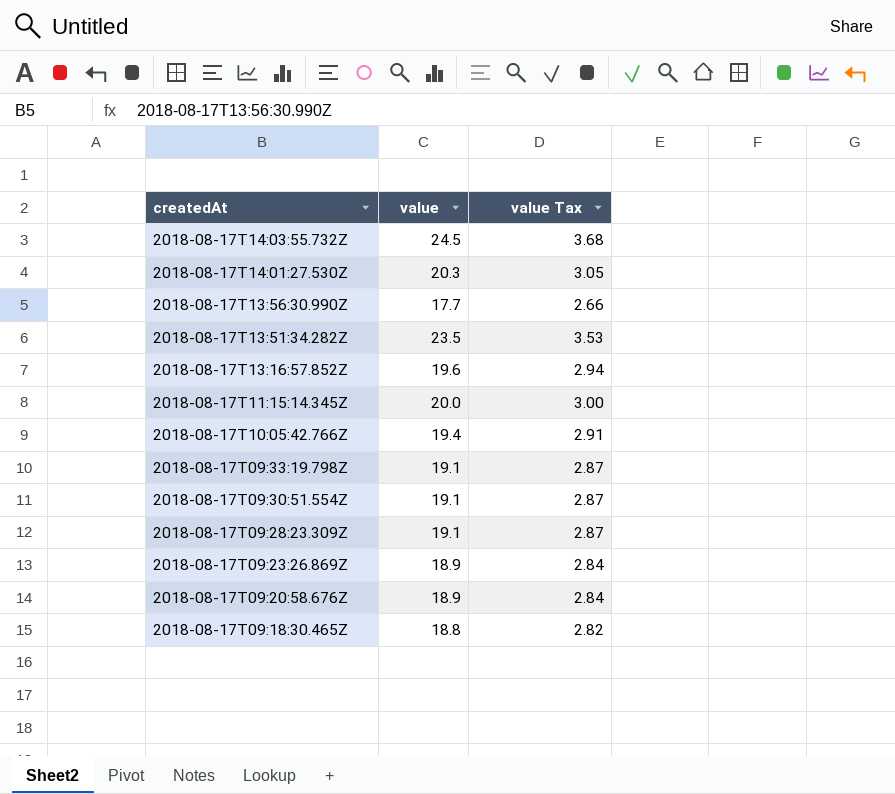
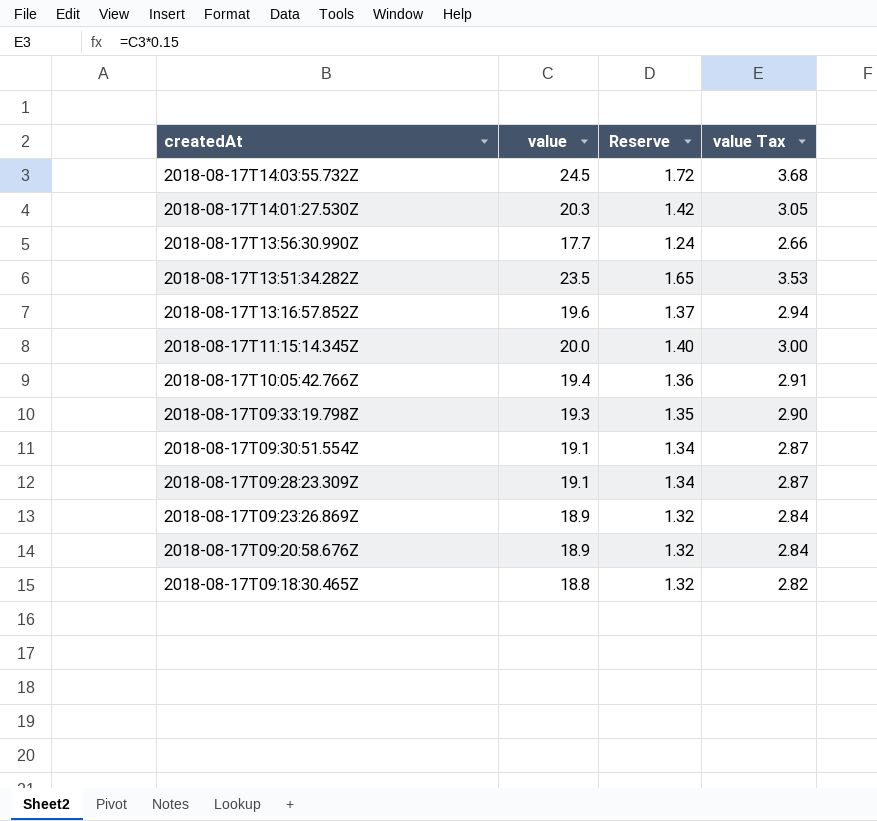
column Reserve | formula: none -> [value] * 0.07
2018-08-17T09:33:19.798Z | value: 19.1 -> 19.3
2018-08-17T09:33:19.798Z | value Tax: 2.87 -> 2.90

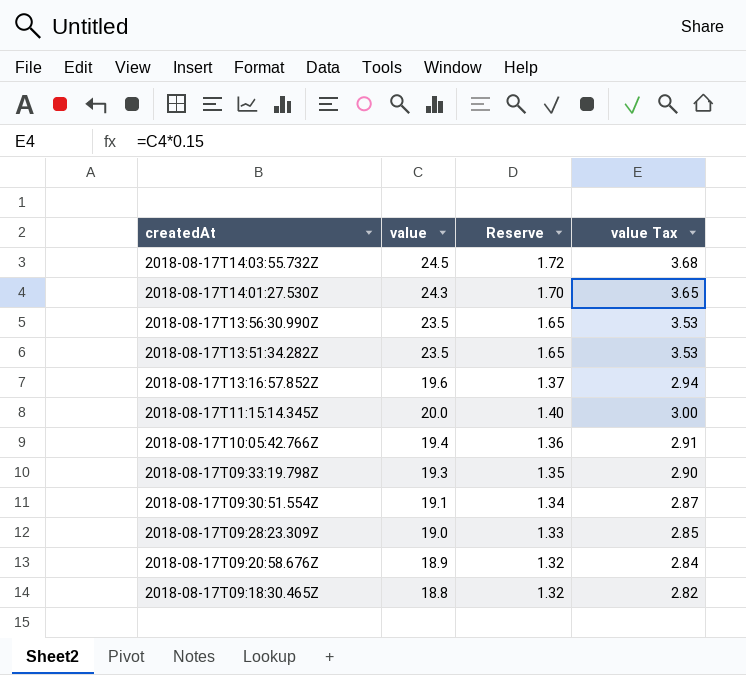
row 2018-08-17T09:23:26.869Z: 18.9 | 1.32 | 2.84 -> none
2018-08-17T14:01:27.530Z | value: 20.3 -> 24.3
2018-08-17T14:01:27.530Z | Reserve: 1.42 -> 1.70
2018-08-17T14:01:27.530Z | value Tax: 3.05 -> 3.65
2018-08-17T13:56:30.990Z | value: 17.7 -> 23.5
2018-08-17T13:56:30.990Z | Reserve: 1.24 -> 1.65
2018-08-17T13:56:30.990Z | value Tax: 2.66 -> 3.53
2018-08-17T09:28:23.309Z | value: 19.1 -> 19.0
2018-08-17T09:28:23.309Z | Reserve: 1.34 -> 1.33
2018-08-17T09:28:23.309Z | value Tax: 2.87 -> 2.85

